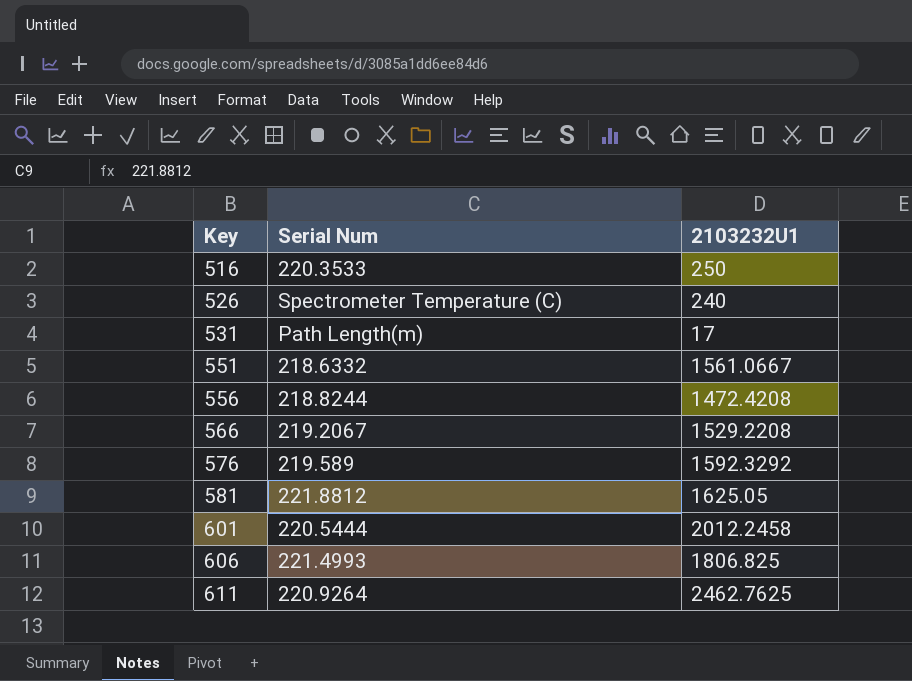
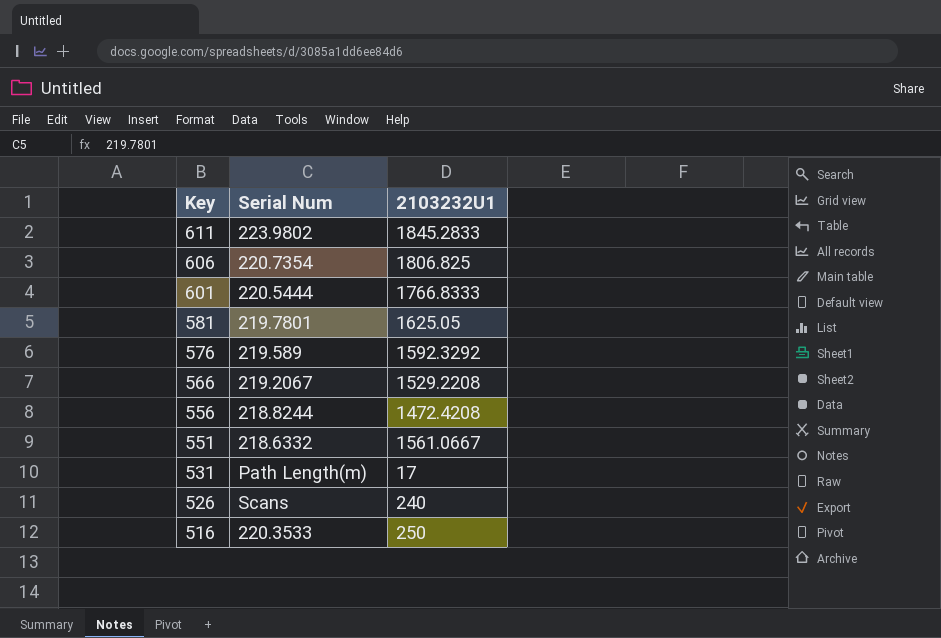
row order: Key ascending -> Key descending
611 | Serial Num: 220.9264 -> 223.9802
611 | 2103232U1: 2462.7625 -> 1845.2833
606 | Serial Num: 221.4993 -> 220.7354
601 | 2103232U1: 2012.2458 -> 1766.8333
581 | Serial Num: 221.8812 -> 219.7801
526 | Serial Num: Spectrometer Temperature (C) -> Scans

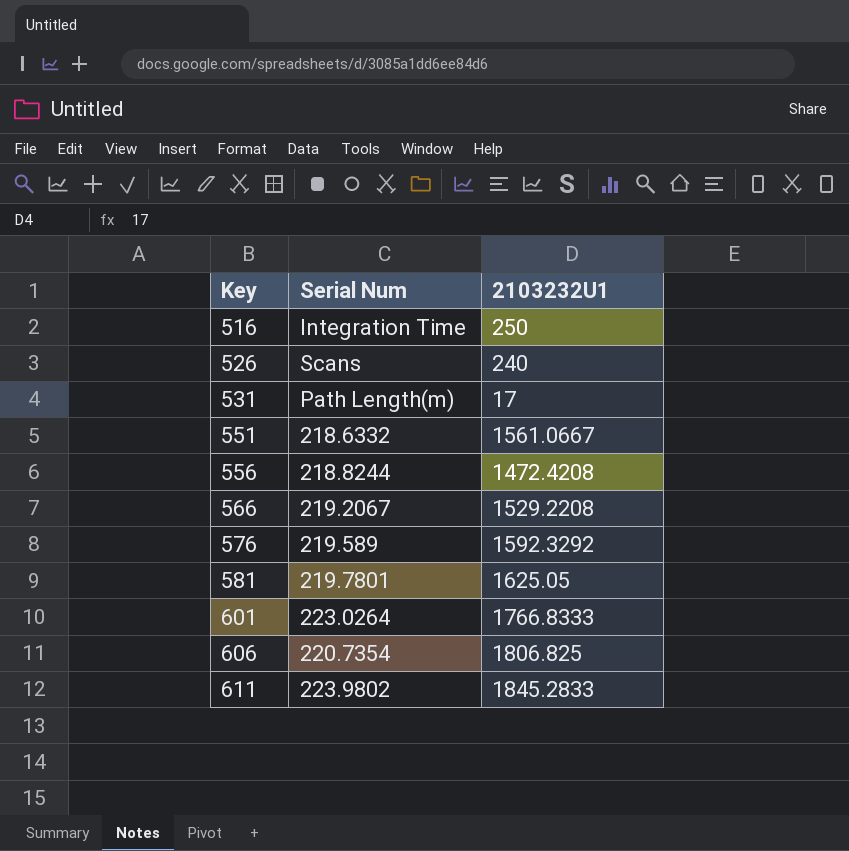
row order: Key descending -> Key ascending
516 | Serial Num: 220.3533 -> Integration Time
601 | Serial Num: 220.5444 -> 223.0264

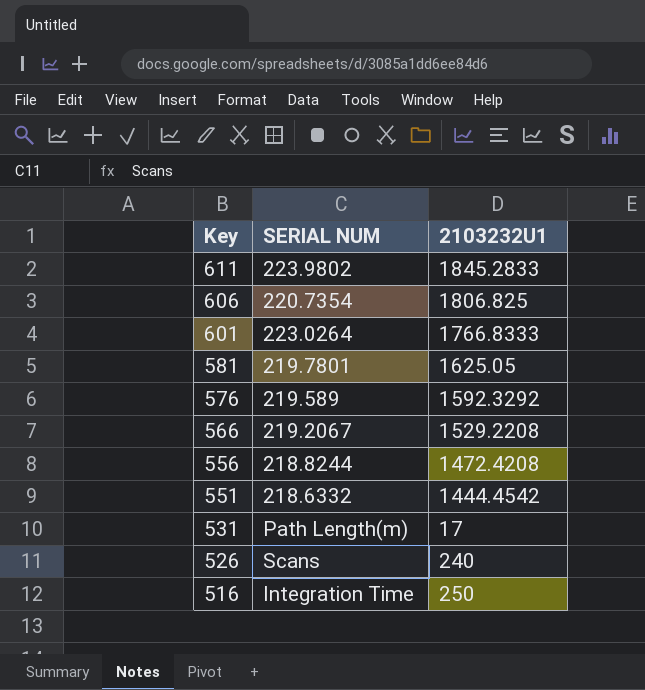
row order: Key ascending -> Key descending
column name: Serial Num -> SERIAL NUM
551 | 2103232U1: 1561.0667 -> 1444.4542

